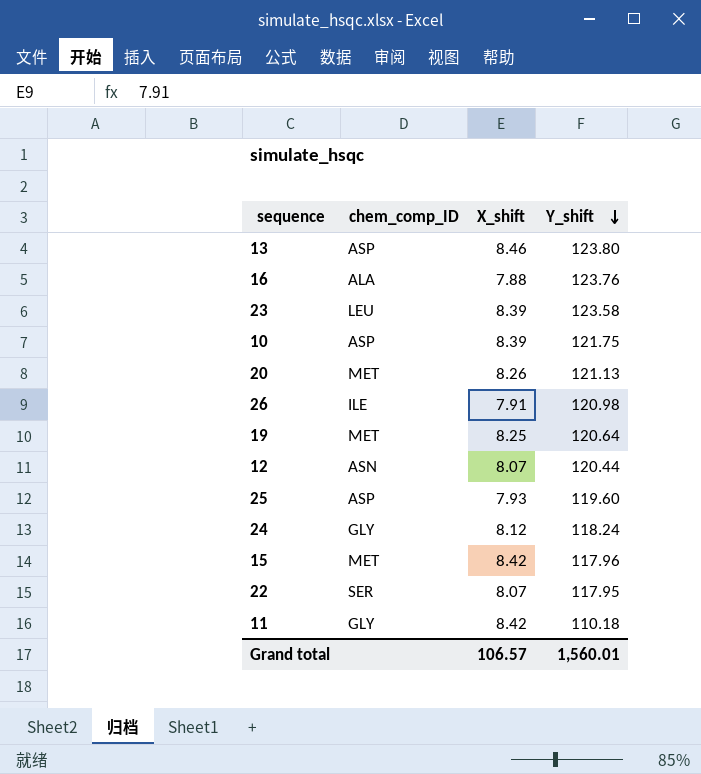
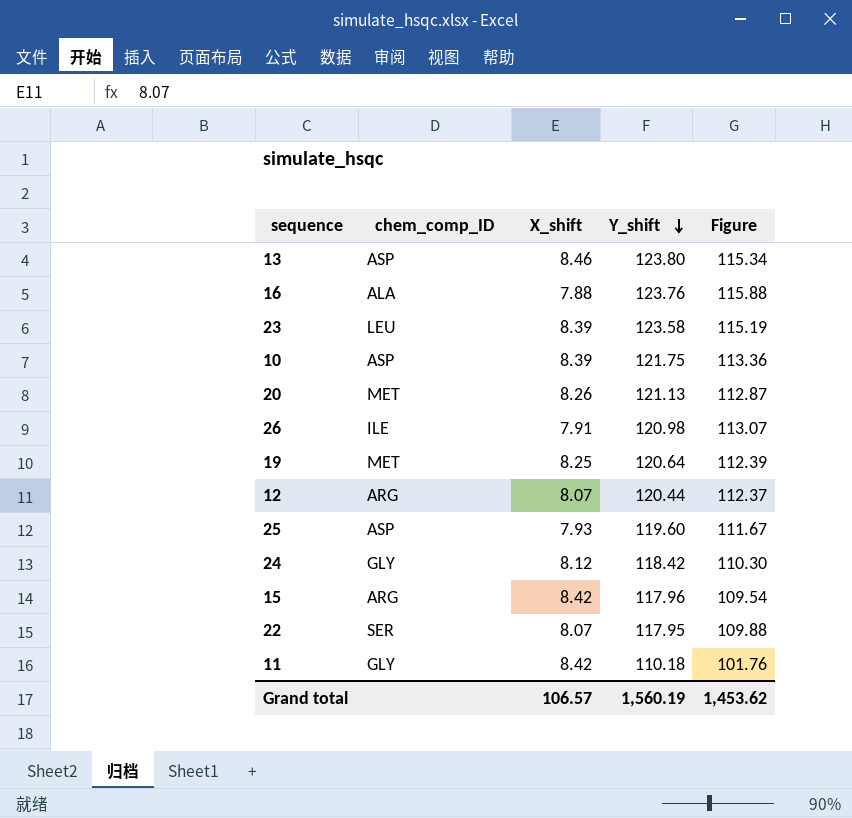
column Figure | formula: none -> [Y_shift] - [X_shift]
12 | chem_comp_ID: ASN -> ARG
24 | Y_shift: 118.24 -> 118.42
15 | chem_comp_ID: MET -> ARG
Grand total | Y_shift: 1,560.01 -> 1,560.19

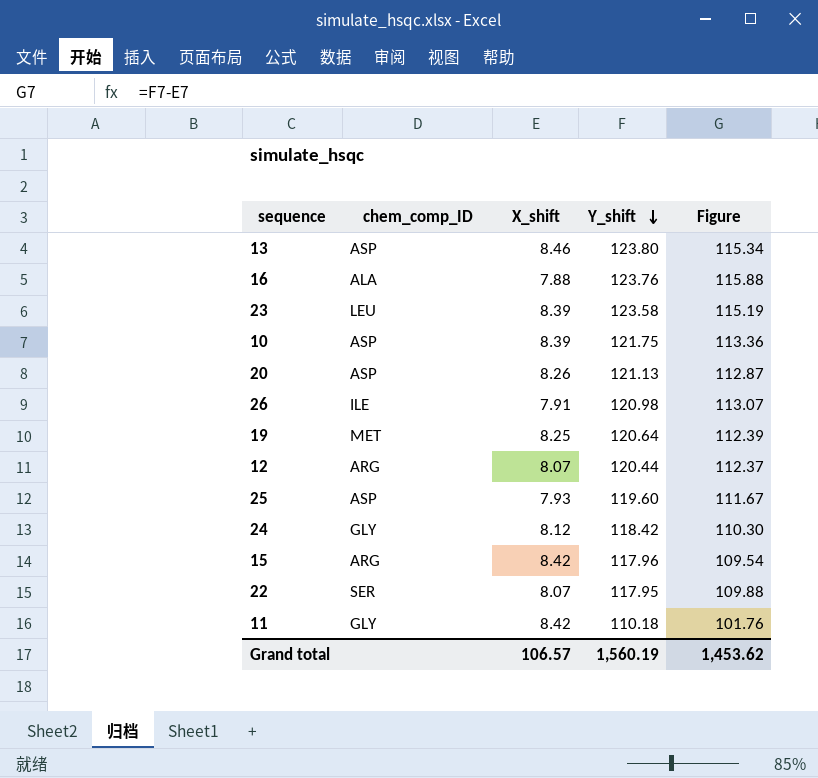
20 | chem_comp_ID: MET -> ASP

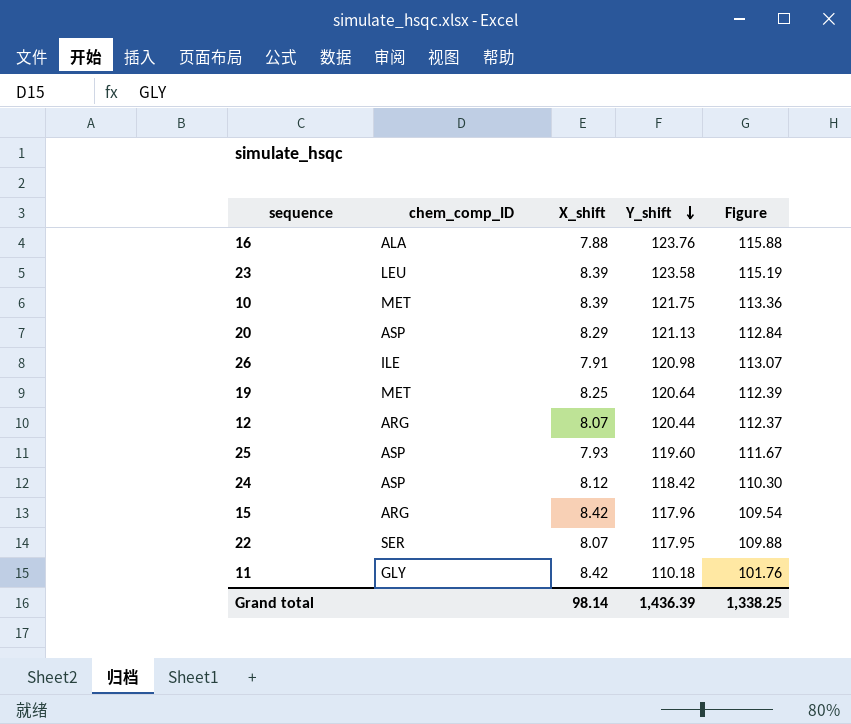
row 13: ASP | 8.46 | 123.80 | 115.34 -> none
10 | chem_comp_ID: ASP -> MET
20 | X_shift: 8.26 -> 8.29
20 | Figure: 112.87 -> 112.84
24 | chem_comp_ID: GLY -> ASP
Grand total | X_shift: 106.57 -> 98.14
Grand total | Y_shift: 1,560.19 -> 1,436.39
Grand total | Figure: 1,453.62 -> 1,338.25

